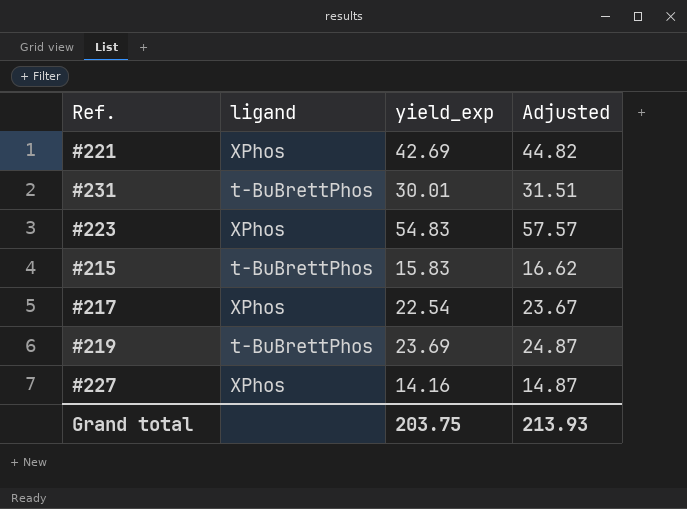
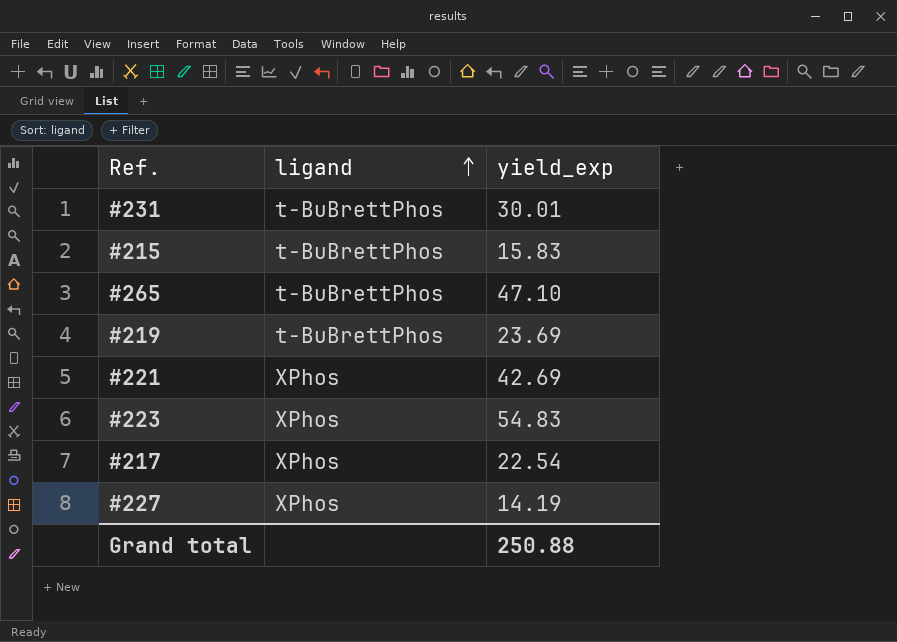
row order: none -> ligand ascending
column Adjusted | formula: [yield_exp] * 1.05 -> none
row #265: none -> t-BuBrettPhos | 47.10
#227 | yield_exp: 14.16 -> 14.19
Grand total | yield_exp: 203.75 -> 250.88

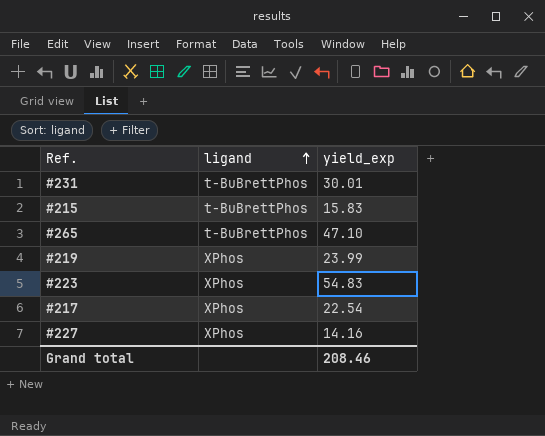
row #221: XPhos | 42.69 -> none
#219 | ligand: t-BuBrettPhos -> XPhos
#219 | yield_exp: 23.69 -> 23.99
#227 | yield_exp: 14.19 -> 14.16
Grand total | yield_exp: 250.88 -> 208.46

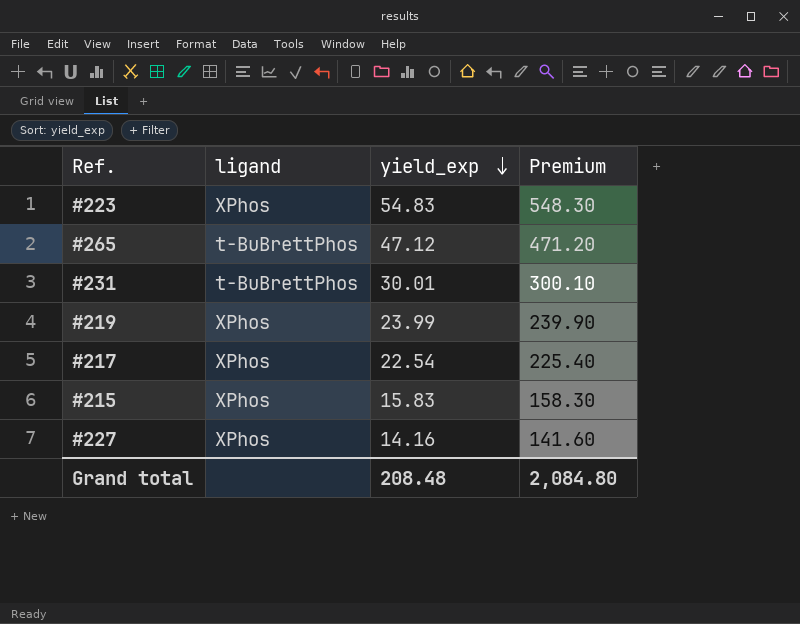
row order: ligand ascending -> yield_exp descending
column Premium | formula: none -> [yield_exp] * 10
#265 | yield_exp: 47.10 -> 47.12
#215 | ligand: t-BuBrettPhos -> XPhos
Grand total | yield_exp: 208.46 -> 208.48

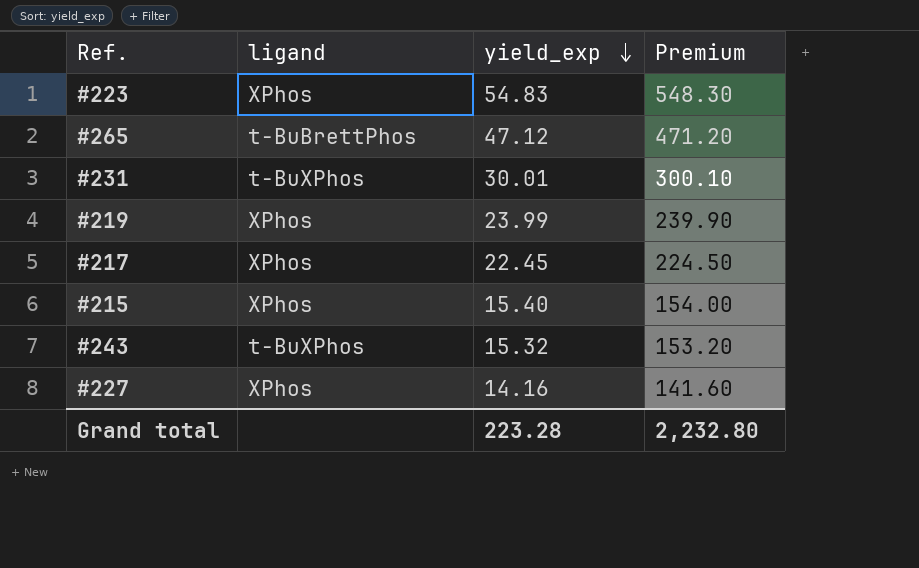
#231 | ligand: t-BuBrettPhos -> t-BuXPhos
#217 | yield_exp: 22.54 -> 22.45
#217 | Premium: 225.40 -> 224.50
#215 | yield_exp: 15.83 -> 15.40
#215 | Premium: 158.30 -> 154.00
row #243: none -> t-BuXPhos | 15.32 | 153.20
Grand total | yield_exp: 208.48 -> 223.28
Grand total | Premium: 2,084.80 -> 2,232.80

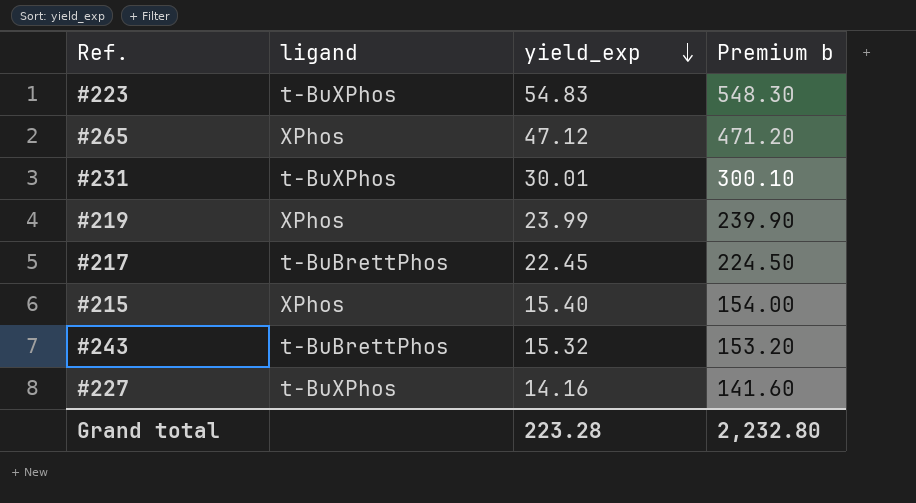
column name: Premium -> Premium b
#223 | ligand: XPhos -> t-BuXPhos
#265 | ligand: t-BuBrettPhos -> XPhos
#217 | ligand: XPhos -> t-BuBrettPhos
#243 | ligand: t-BuXPhos -> t-BuBrettPhos
#227 | ligand: XPhos -> t-BuXPhos

